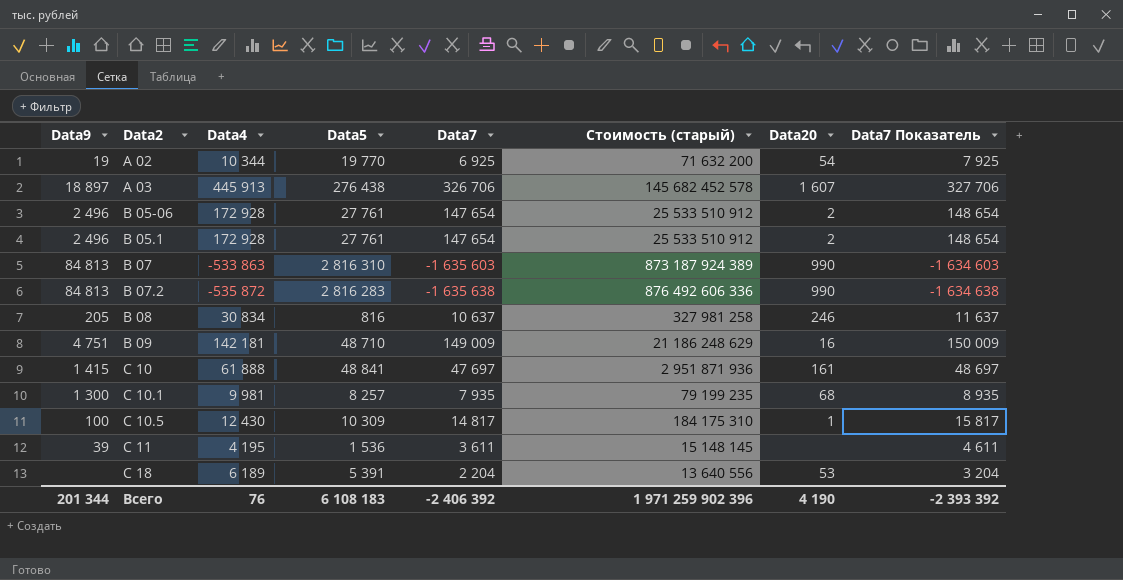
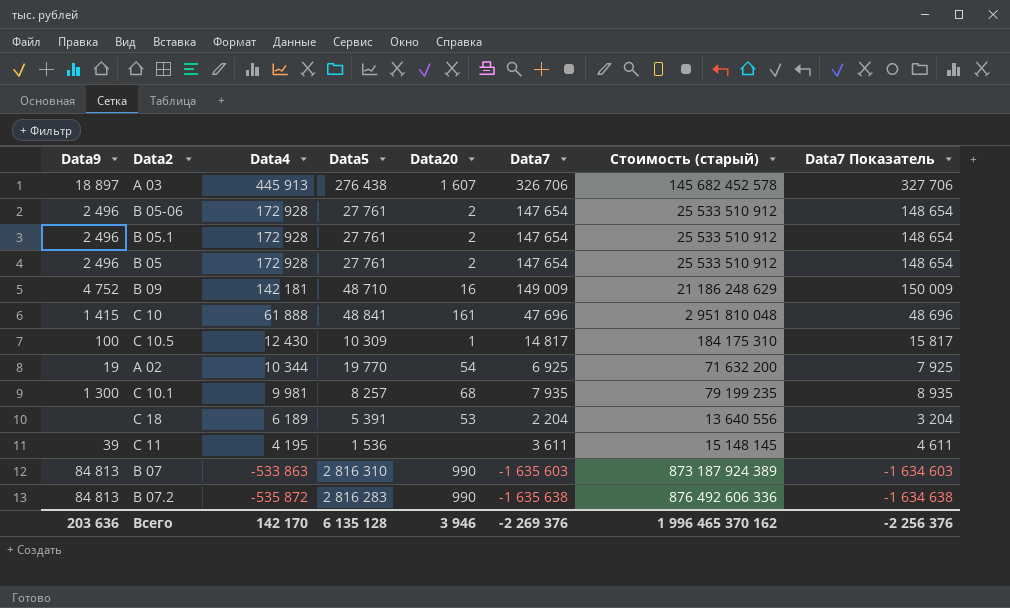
row order: none -> Data4 descending
column Data20 | position: 7 -> 5
row B 08: 205 | 30 834 | 816 | 10 637 | 327 981 258 | 246 | 11 637 -> none
row B 05: none -> 2 496 | 172 928 | 27 761 | 2 | 147 654 | 25 533 510 912 | 148 654
B 09 | Data9: 4 751 -> 4 752
С 10 | Data7: 47 697 -> 47 696
С 10 | Стоимость (старый): 2 951 871 936 -> 2 951 810 048
С 10 | Data7 Показатель: 48 697 -> 48 696
Всего | Data9: 201 344 -> 203 636
Всего | Data4: 76 -> 142 170
Всего | Data5: 6 108 183 -> 6 135 128
Всего | Data20: 4 190 -> 3 946
Всего | Data7: -2 406 392 -> -2 269 376
Всего | Стоимость (старый): 1 971 259 902 396 -> 1 996 465 370 162
Всего | Data7 Показатель: -2 393 392 -> -2 256 376

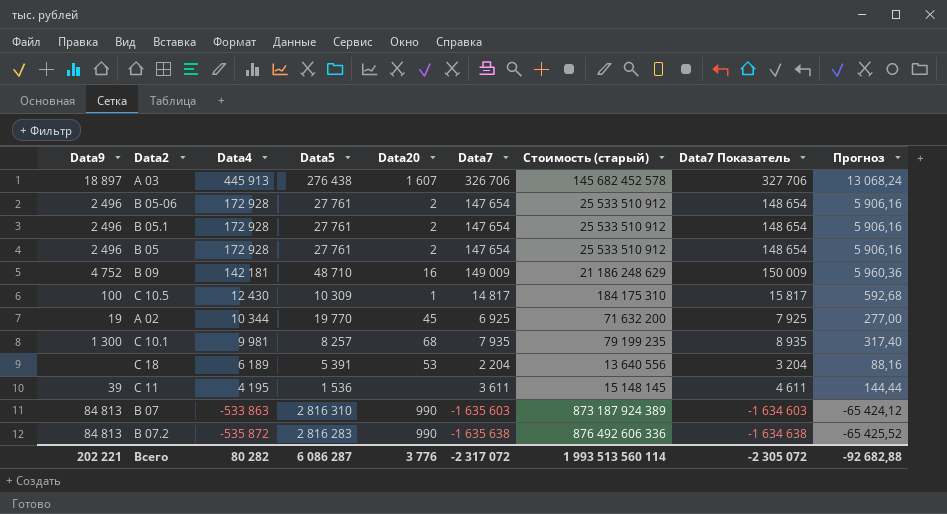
column Прогноз | formula: none -> [Data7] * 0,04
row С 10: 1 415 | 61 888 | 48 841 | 161 | 47 696 | 2 951 810 048 | 48 696 -> none
А 02 | Data20: 54 -> 45
Всего | Data9: 203 636 -> 202 221
Всего | Data4: 142 170 -> 80 282
Всего | Data5: 6 135 128 -> 6 086 287
Всего | Data20: 3 946 -> 3 776
Всего | Data7: -2 269 376 -> -2 317 072
Всего | Стоимость (старый): 1 996 465 370 162 -> 1 993 513 560 114
Всего | Data7 Показатель: -2 256 376 -> -2 305 072

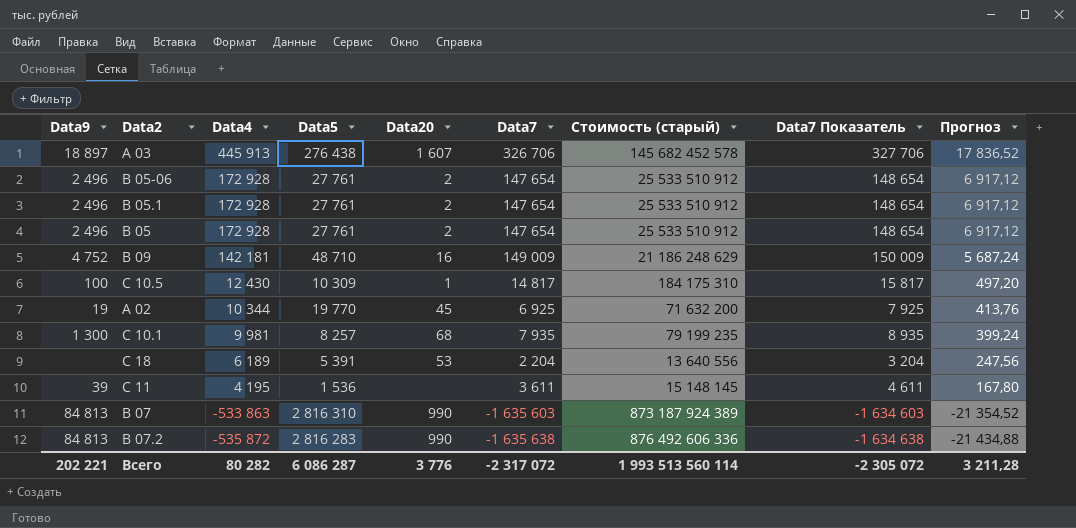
column Прогноз | formula: [Data7] * 0,04 -> [Data4] * 0,04
Всего | Прогноз: -92 682,88 -> 3 211,28

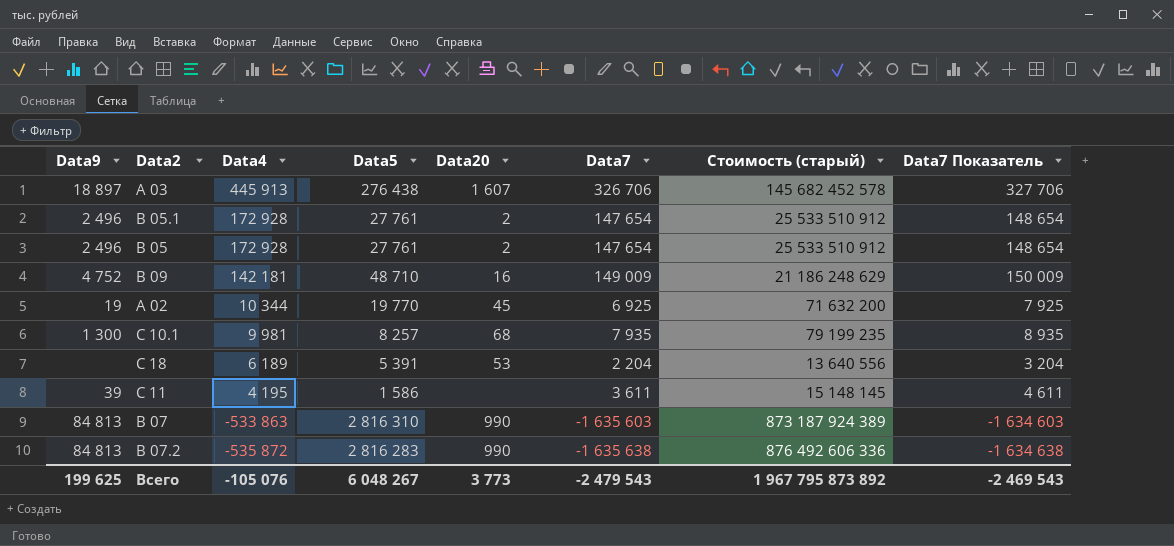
column Прогноз | formula: [Data4] * 0,04 -> none
row B 05-06: 2 496 | 172 928 | 27 761 | 2 | 147 654 | 25 533 510 912 | 148 654 | 6 917,12 -> none
row С 10.5: 100 | 12 430 | 10 309 | 1 | 14 817 | 184 175 310 | 15 817 | 497,20 -> none
С 11 | Data5: 1 536 -> 1 586
Всего | Data9: 202 221 -> 199 625
Всего | Data4: 80 282 -> -105 076
Всего | Data5: 6 086 287 -> 6 048 267
Всего | Data20: 3 776 -> 3 773
Всего | Data7: -2 317 072 -> -2 479 543
Всего | Стоимость (старый): 1 993 513 560 114 -> 1 967 795 873 892
Всего | Data7 Показатель: -2 305 072 -> -2 469 543

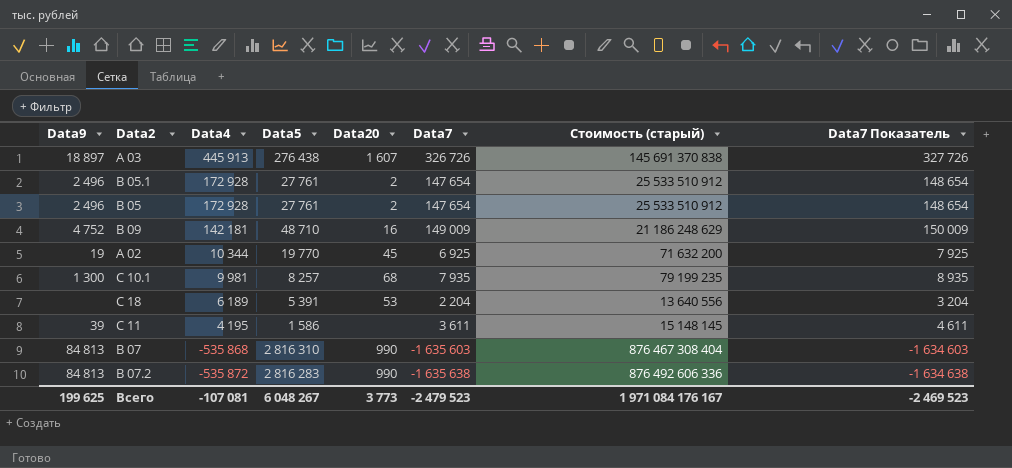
А 03 | Data7: 326 706 -> 326 726
А 03 | Стоимость (старый): 145 682 452 578 -> 145 691 370 838
А 03 | Data7 Показатель: 327 706 -> 327 726
B 07 | Data4: -533 863 -> -535 868
B 07 | Стоимость (старый): 873 187 924 389 -> 876 467 308 404
Всего | Data4: -105 076 -> -107 081
Всего | Data7: -2 479 543 -> -2 479 523
Всего | Стоимость (старый): 1 967 795 873 892 -> 1 971 084 176 167
Всего | Data7 Показатель: -2 469 543 -> -2 469 523

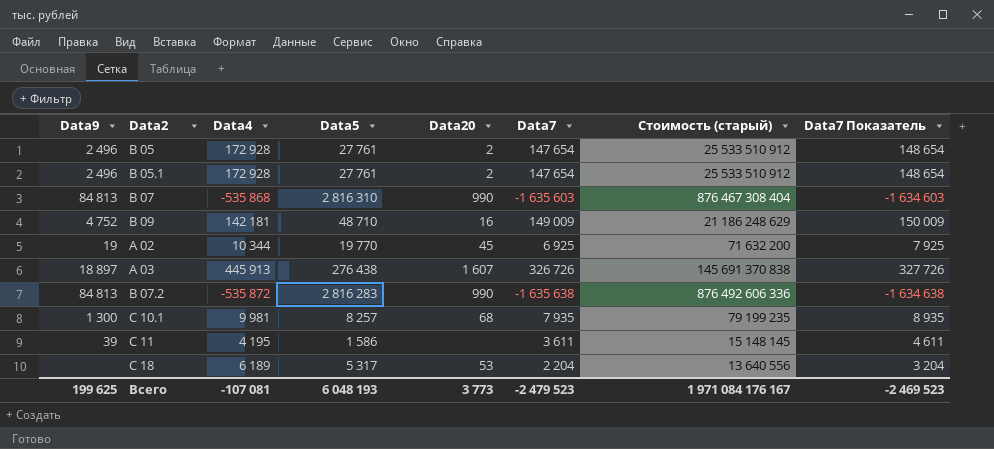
row order: Data4 descending -> Data2 ascending
С 18 | Data5: 5 391 -> 5 317
Всего | Data5: 6 048 267 -> 6 048 193

